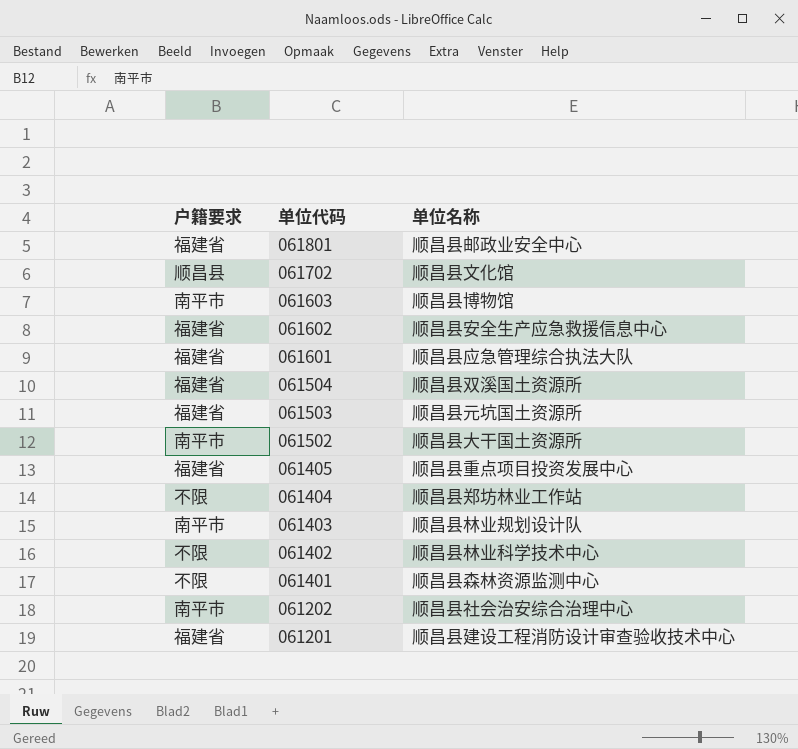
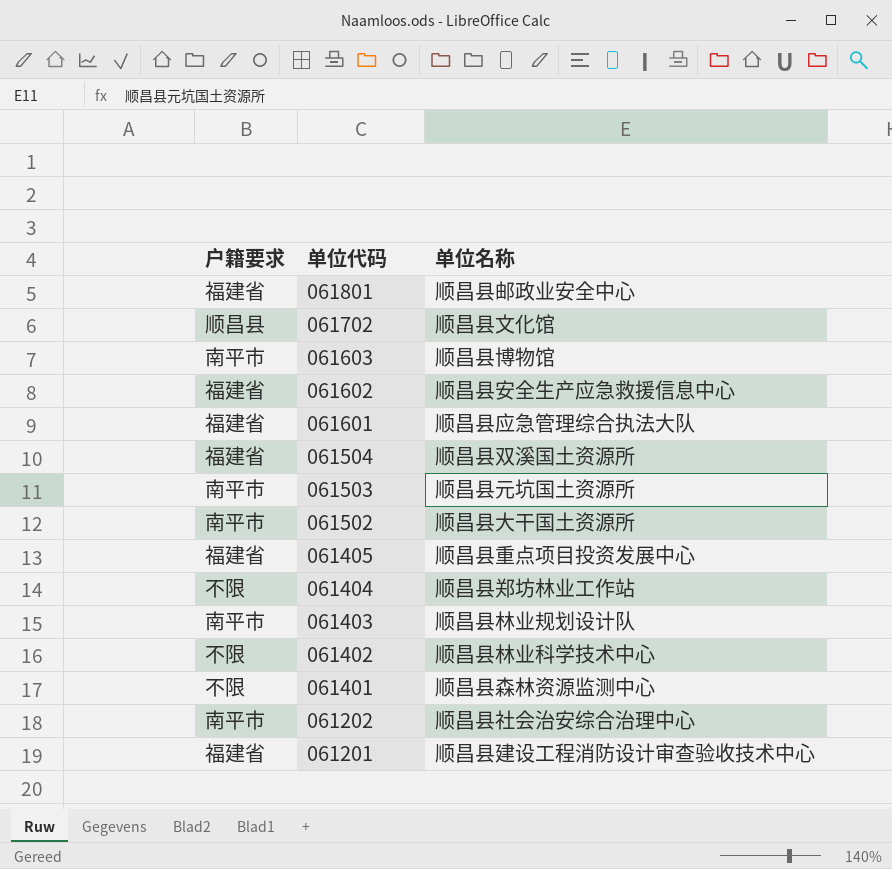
061503 | 户籍要求: 福建省 -> 南平市

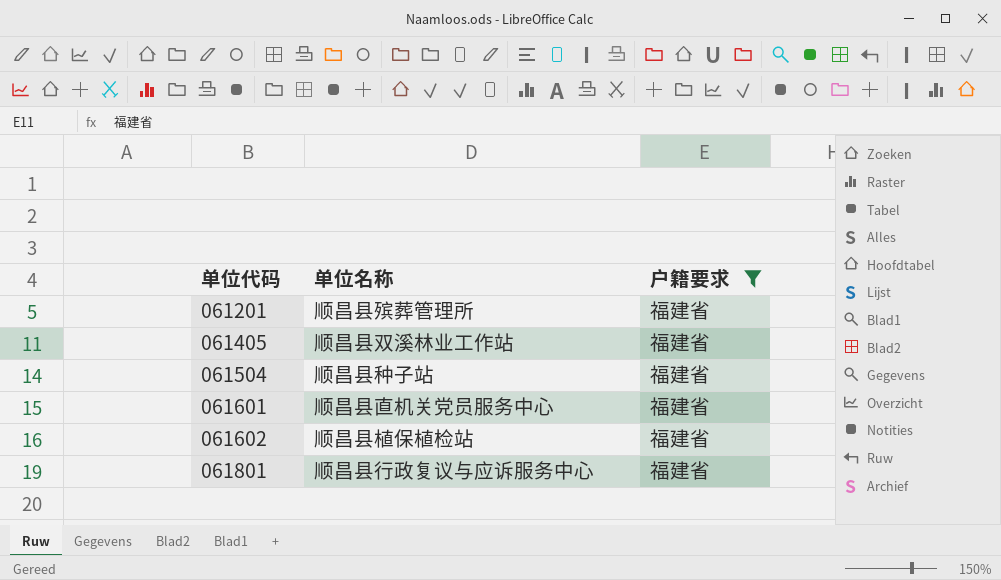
filter: none -> 户籍要求 = 福建省
row order: 单位代码 descending -> 单位代码 ascending
column 户籍要求 | position: 1 -> 3
061201 | 单位名称: 顺昌县建设工程消防设计审查验收技术中心 -> 顺昌县殡葬管理所
061405 | 单位名称: 顺昌县重点项目投资发展中心 -> 顺昌县双溪林业工作站
061504 | 单位名称: 顺昌县双溪国土资源所 -> 顺昌县种子站
061601 | 单位名称: 顺昌县应急管理综合执法大队 -> 顺昌县直机关党员服务中心
061602 | 单位名称: 顺昌县安全生产应急救援信息中心 -> 顺昌县植保植检站
061801 | 单位名称: 顺昌县邮政业安全中心 -> 顺昌县行政复议与应诉服务中心

